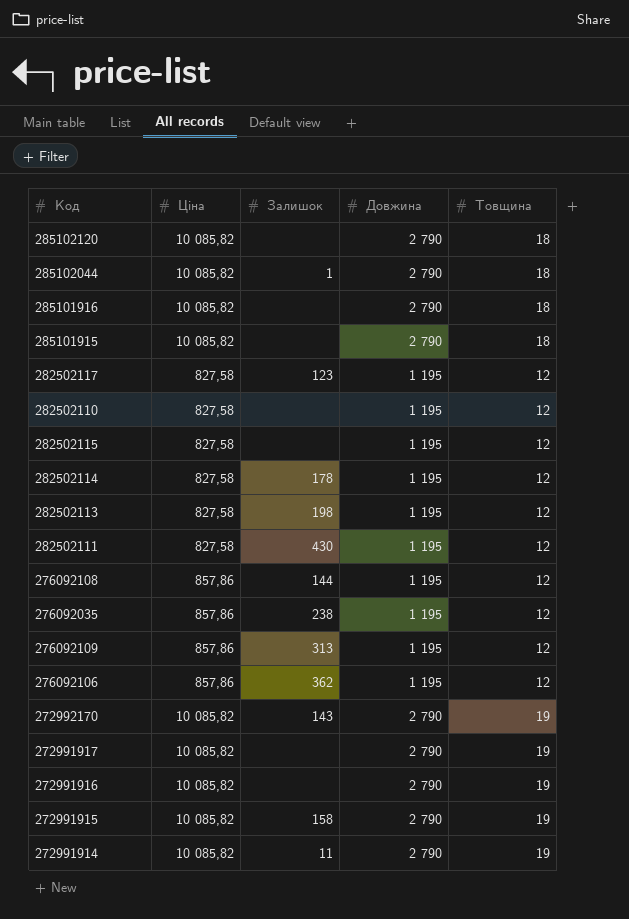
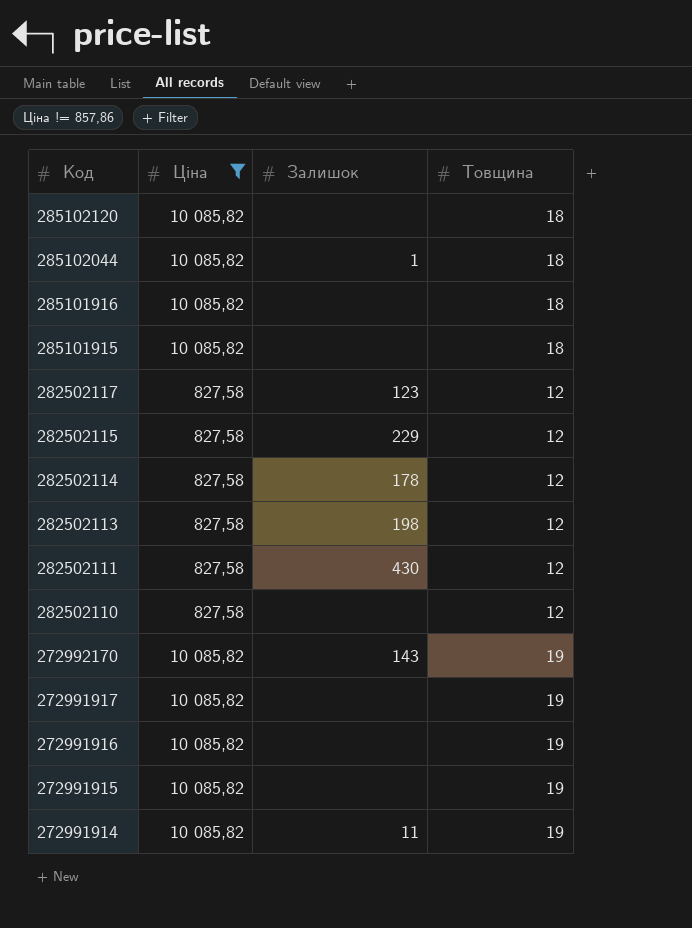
filter: none -> Ціна != 857,86
row order: none -> Код descending
column Довжина | position: 4 -> none
282502115 | Залишок: none -> 229
272991915 | Залишок: 158 -> none

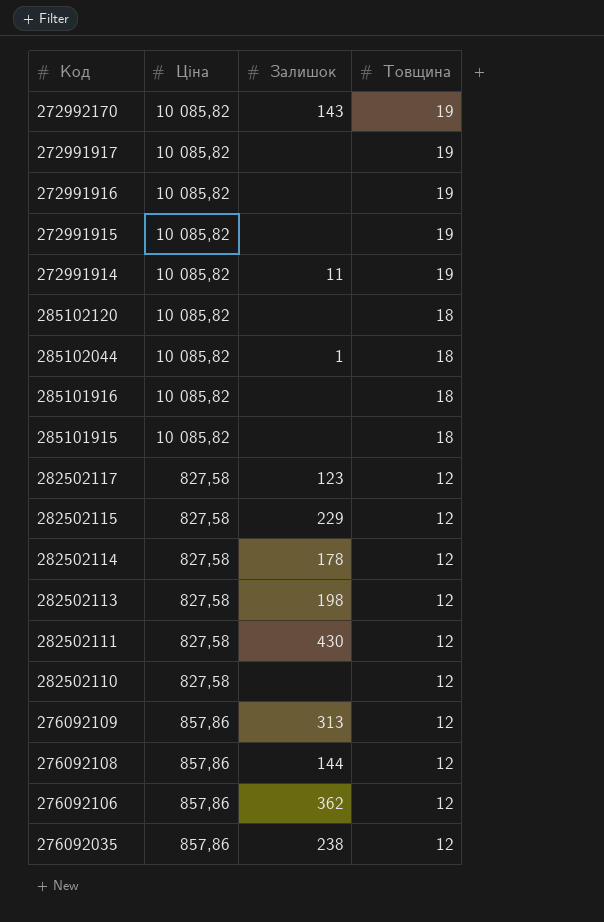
filter: Ціна != 857,86 -> none
row order: Код descending -> Товщина descending

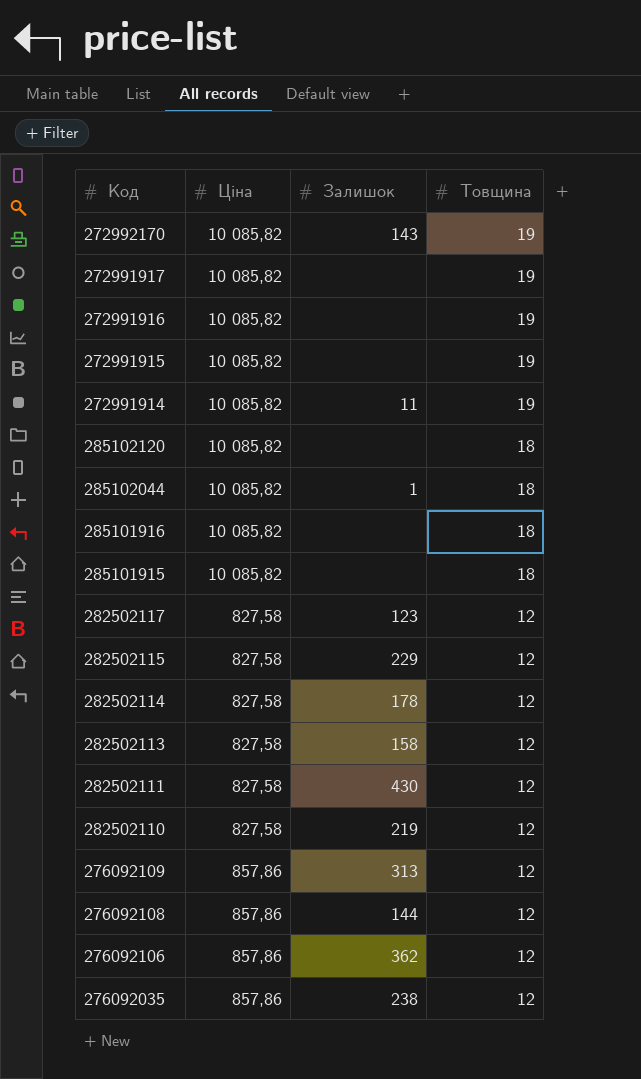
282502113 | Залишок: 198 -> 158
282502110 | Залишок: none -> 219

